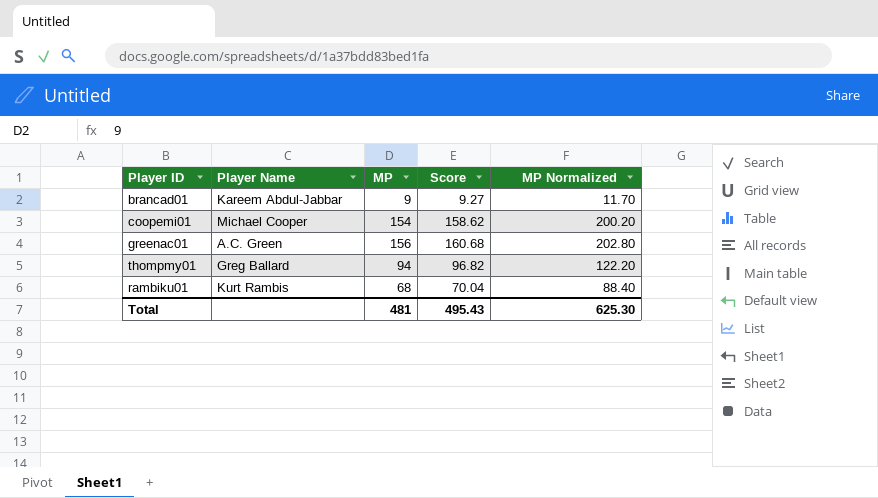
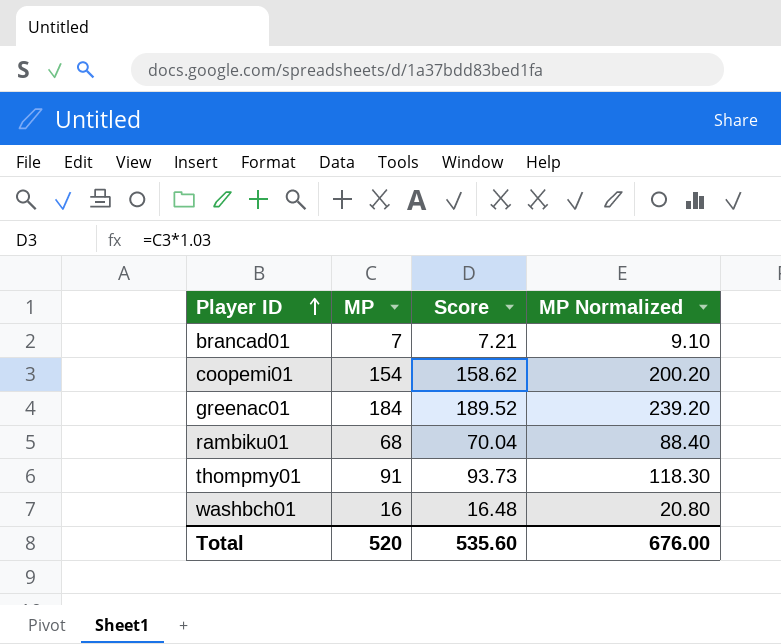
row order: none -> Player ID ascending
column Player Name | position: 2 -> none
brancad01 | MP: 9 -> 7
brancad01 | Score: 9.27 -> 7.21
brancad01 | MP Normalized: 11.70 -> 9.10
greenac01 | MP: 156 -> 184
greenac01 | Score: 160.68 -> 189.52
greenac01 | MP Normalized: 202.80 -> 239.20
thompmy01 | MP: 94 -> 91
thompmy01 | Score: 96.82 -> 93.73
thompmy01 | MP Normalized: 122.20 -> 118.30
row washbch01: none -> 16 | 16.48 | 20.80
Total | MP: 481 -> 520
Total | Score: 495.43 -> 535.60
Total | MP Normalized: 625.30 -> 676.00

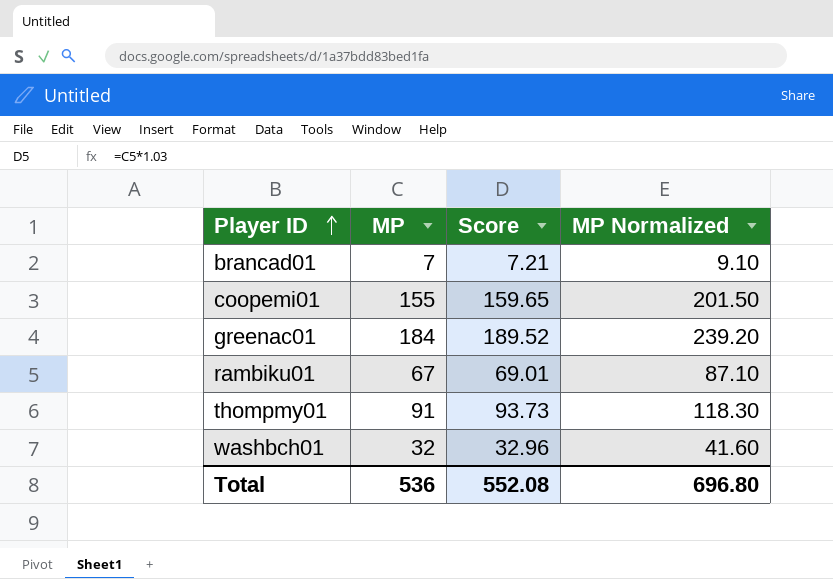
coopemi01 | MP: 154 -> 155
coopemi01 | Score: 158.62 -> 159.65
coopemi01 | MP Normalized: 200.20 -> 201.50
rambiku01 | MP: 68 -> 67
rambiku01 | Score: 70.04 -> 69.01
rambiku01 | MP Normalized: 88.40 -> 87.10
washbch01 | MP: 16 -> 32
washbch01 | Score: 16.48 -> 32.96
washbch01 | MP Normalized: 20.80 -> 41.60
Total | MP: 520 -> 536
Total | Score: 535.60 -> 552.08
Total | MP Normalized: 676.00 -> 696.80

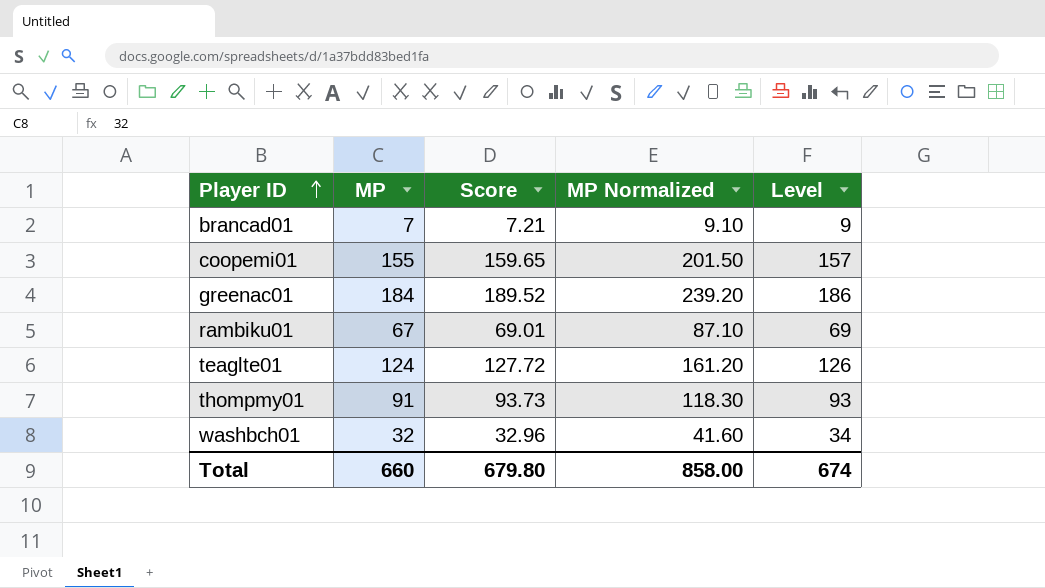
column Level | formula: none -> [MP] + 2
row teaglte01: none -> 124 | 127.72 | 161.20 | 126
Total | MP: 536 -> 660
Total | Score: 552.08 -> 679.80
Total | MP Normalized: 696.80 -> 858.00

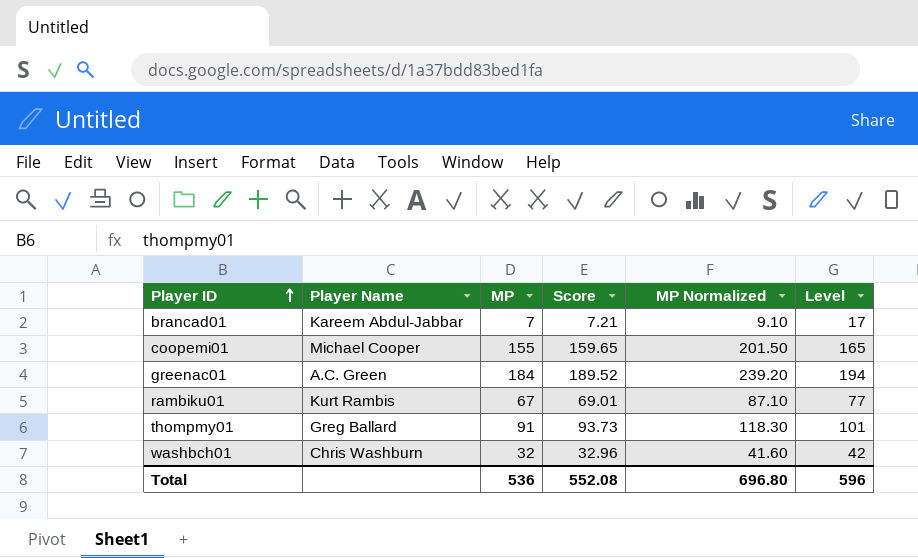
column Player Name | position: none -> 2
column Level | formula: [MP] + 2 -> [MP] + 10
row teaglte01: 124 | 127.72 | 161.20 | 126 -> none
Total | MP: 660 -> 536
Total | Score: 679.80 -> 552.08
Total | MP Normalized: 858.00 -> 696.80
Total | Level: 674 -> 596

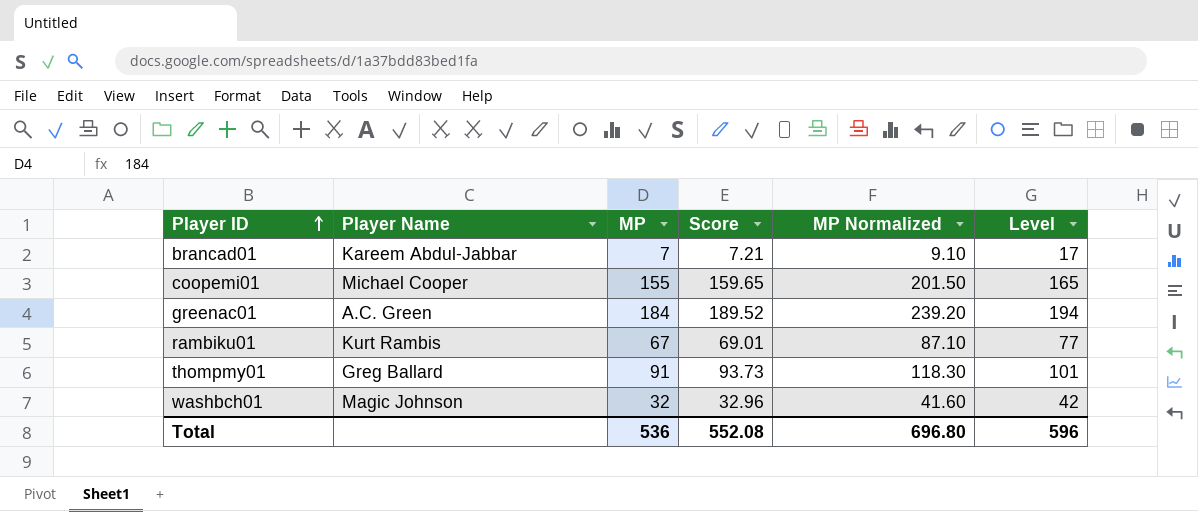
washbch01 | Player Name: Chris Washburn -> Magic Johnson

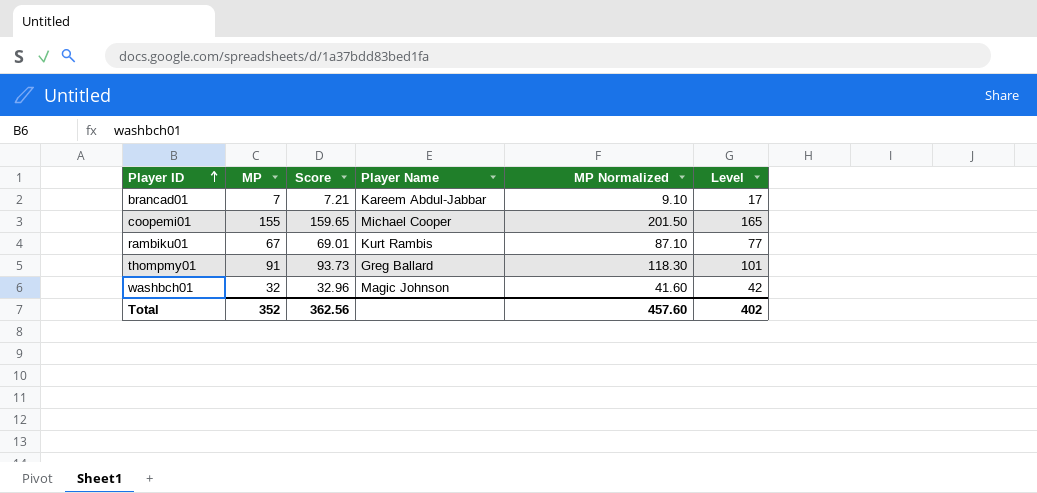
column Player Name | position: 2 -> 4
row greenac01: A.C. Green | 184 | 189.52 | 239.20 | 194 -> none
Total | MP: 536 -> 352
Total | Score: 552.08 -> 362.56
Total | MP Normalized: 696.80 -> 457.60
Total | Level: 596 -> 402

